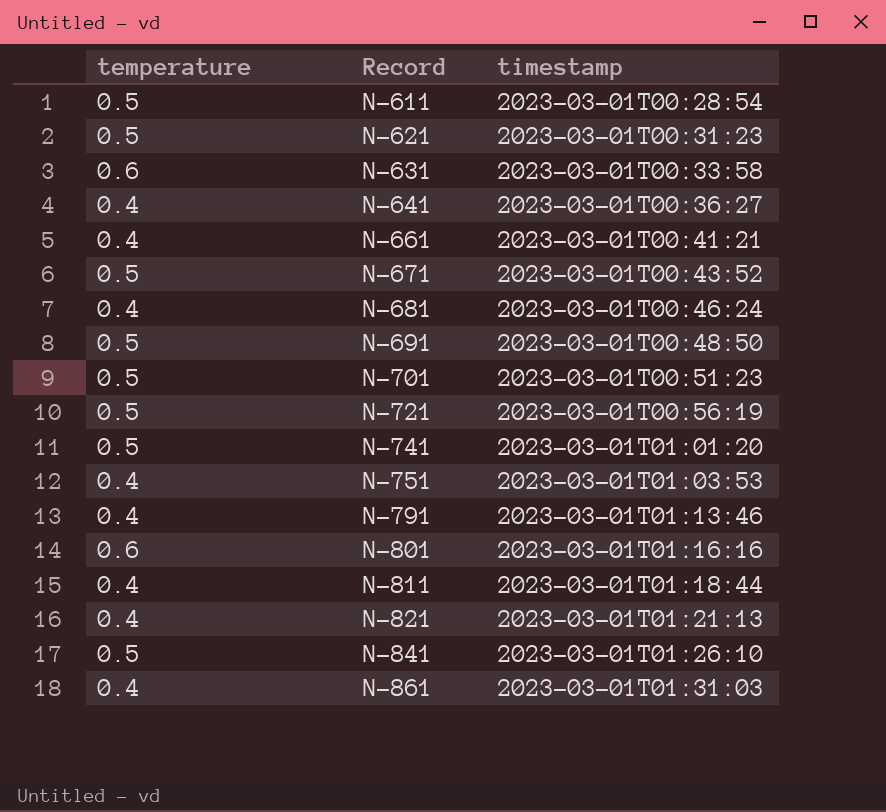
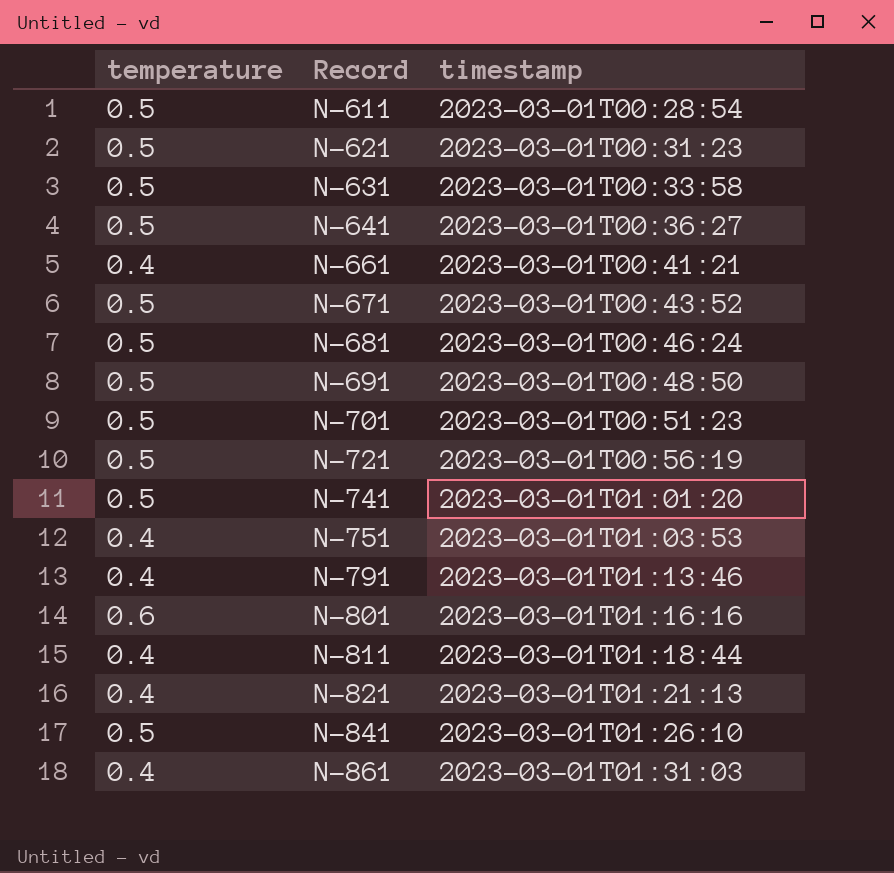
N-631 | temperature: 0.6 -> 0.5
N-641 | temperature: 0.4 -> 0.5
N-681 | temperature: 0.4 -> 0.5

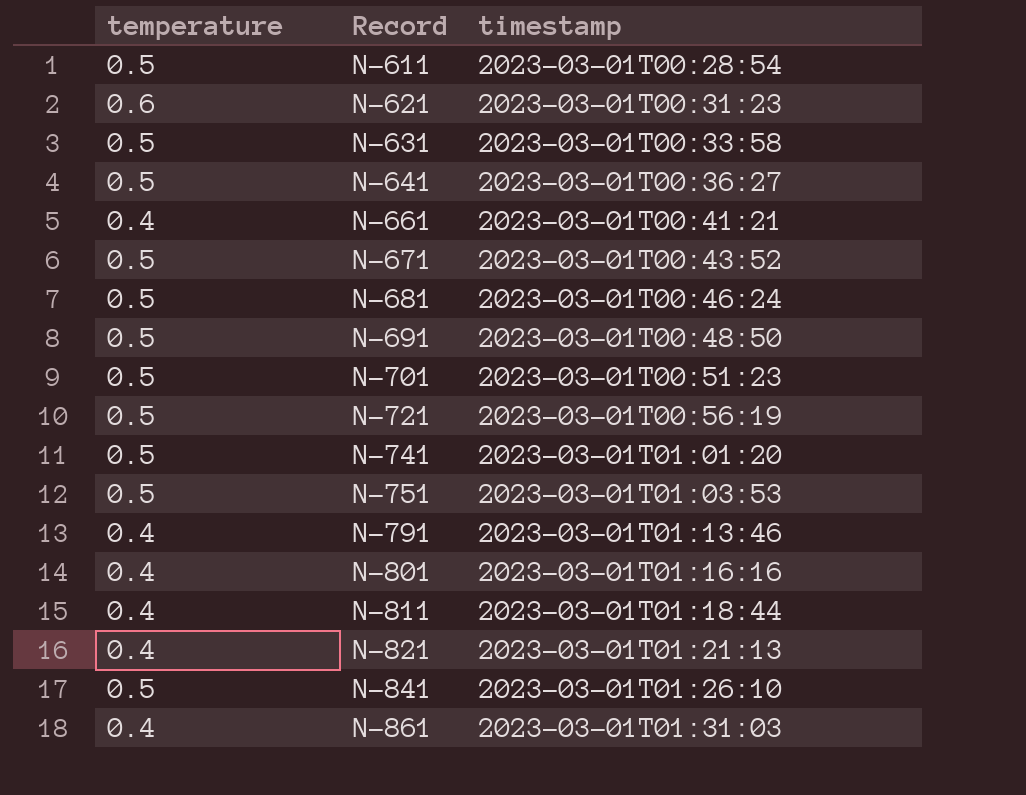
N-621 | temperature: 0.5 -> 0.6
N-751 | temperature: 0.4 -> 0.5
N-801 | temperature: 0.6 -> 0.4

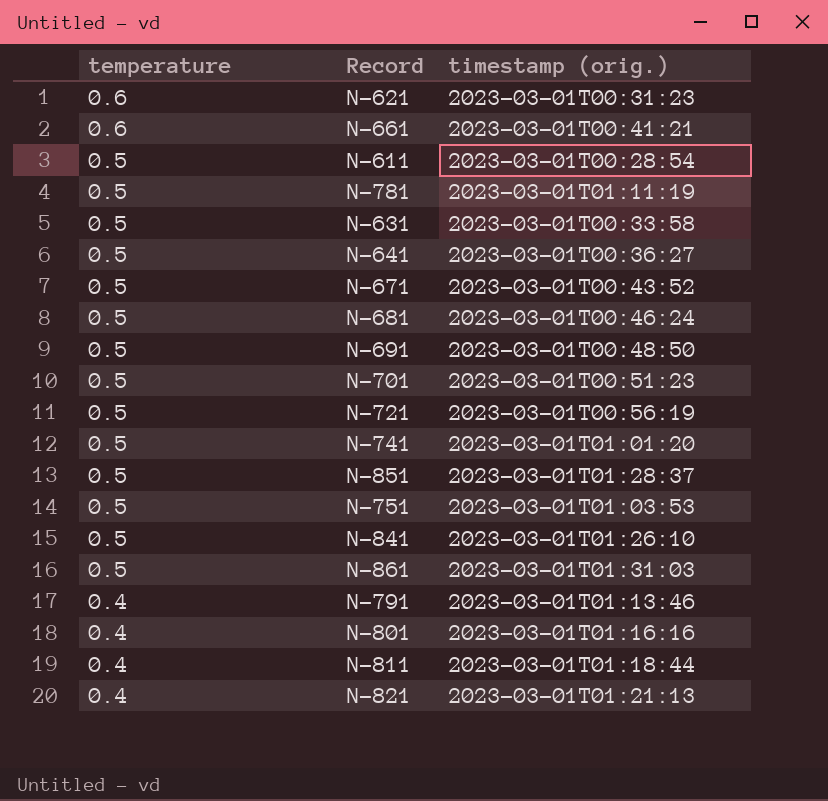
row order: Record ascending -> temperature descending
column name: timestamp -> timestamp (orig.)
N-661 | temperature: 0.4 -> 0.6
row N-781: none -> 0.5 | 2023-03-01T01:11:19
row N-851: none -> 0.5 | 2023-03-01T01:28:37
N-861 | temperature: 0.4 -> 0.5

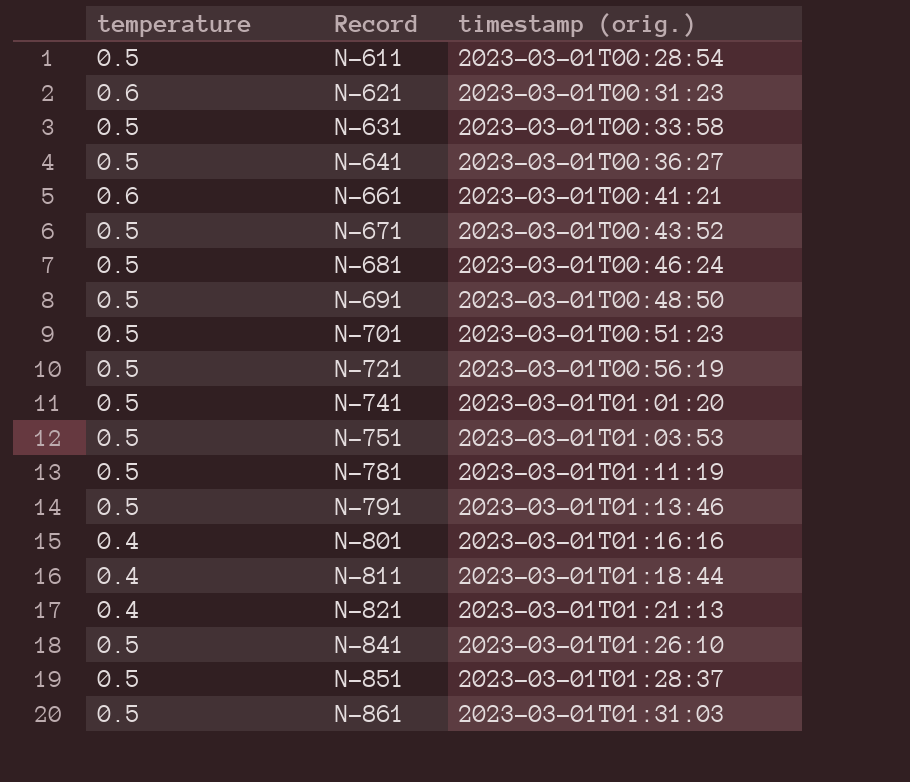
row order: temperature descending -> Record ascending
N-791 | temperature: 0.4 -> 0.5

